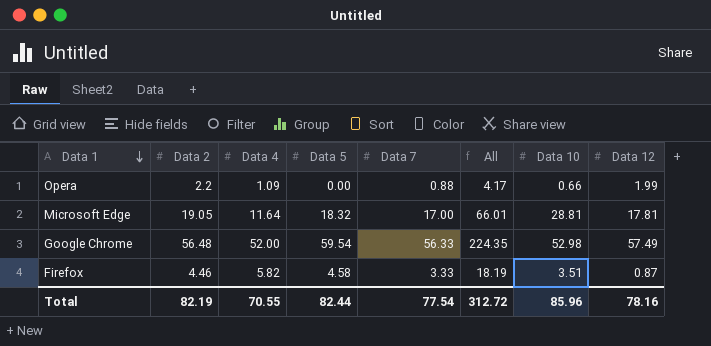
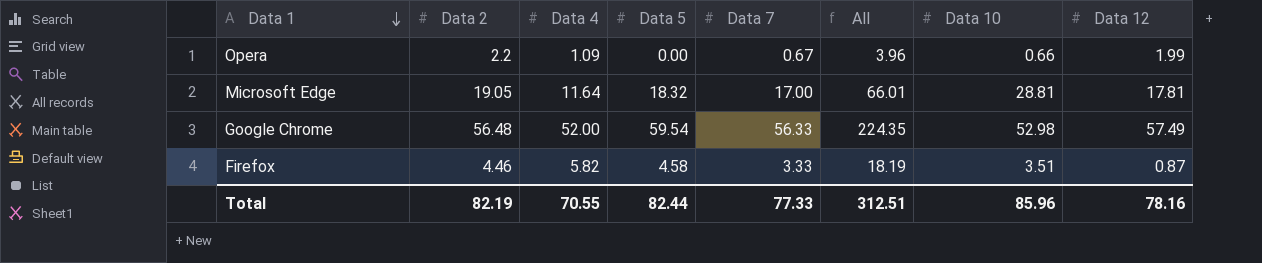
Opera | Data 7: 0.88 -> 0.67
Opera | All: 4.17 -> 3.96
Total | Data 7: 77.54 -> 77.33
Total | All: 312.72 -> 312.51

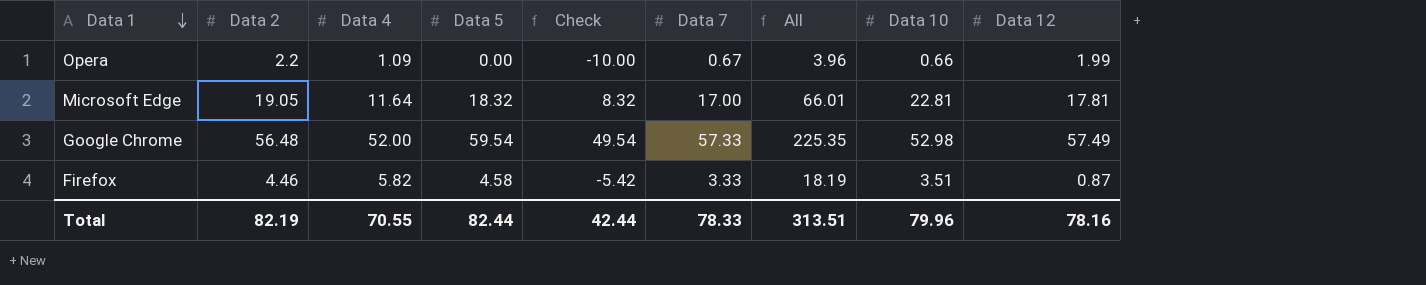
column Check | formula: none -> [Data 5] - 10
Microsoft Edge | Data 10: 28.81 -> 22.81
Google Chrome | Data 7: 56.33 -> 57.33
Google Chrome | All: 224.35 -> 225.35
Total | Data 7: 77.33 -> 78.33
Total | All: 312.51 -> 313.51
Total | Data 10: 85.96 -> 79.96

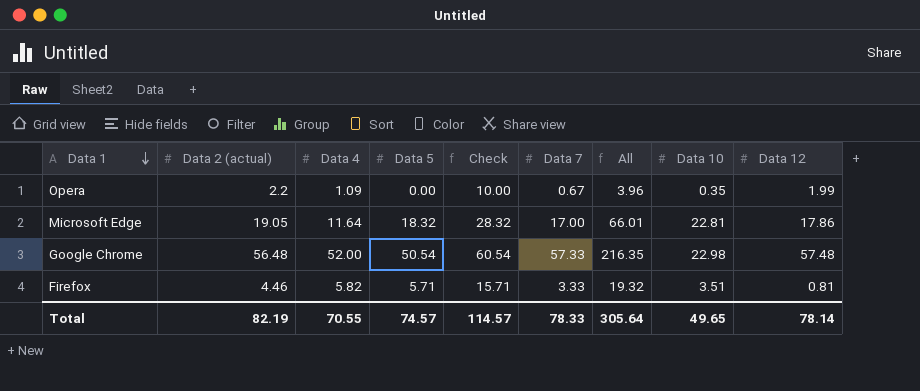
column name: Data 2 -> Data 2 (actual)
column Check | formula: [Data 5] - 10 -> [Data 5] + 10
Opera | Data 10: 0.66 -> 0.35
Microsoft Edge | Data 12: 17.81 -> 17.86
Google Chrome | Data 5: 59.54 -> 50.54
Google Chrome | All: 225.35 -> 216.35
Google Chrome | Data 10: 52.98 -> 22.98
Google Chrome | Data 12: 57.49 -> 57.48
Firefox | Data 5: 4.58 -> 5.71
Firefox | All: 18.19 -> 19.32
Firefox | Data 12: 0.87 -> 0.81
Total | Data 5: 82.44 -> 74.57
Total | Check: 42.44 -> 114.57
Total | All: 313.51 -> 305.64
Total | Data 10: 79.96 -> 49.65
Total | Data 12: 78.16 -> 78.14

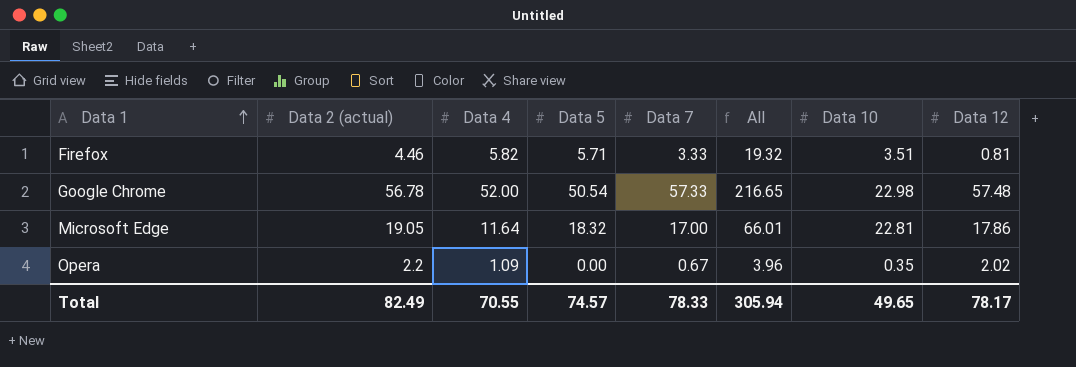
row order: Data 1 descending -> Data 1 ascending
column Check | formula: [Data 5] + 10 -> none
Google Chrome | Data 2 (actual): 56.48 -> 56.78
Google Chrome | All: 216.35 -> 216.65
Opera | Data 12: 1.99 -> 2.02
Total | Data 2 (actual): 82.19 -> 82.49
Total | All: 305.64 -> 305.94
Total | Data 12: 78.14 -> 78.17

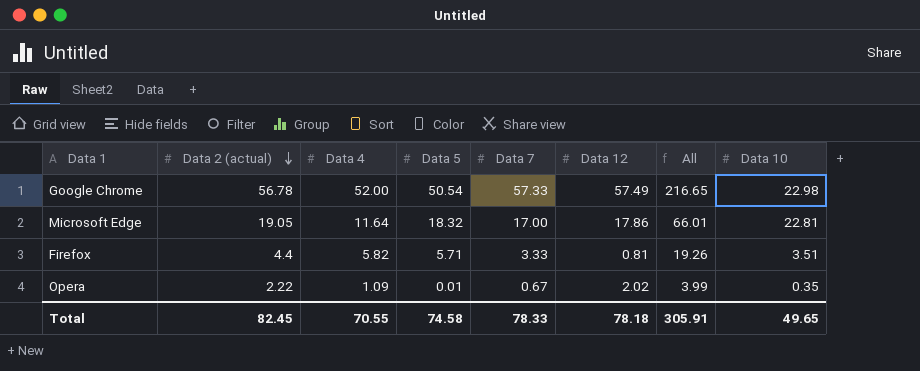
row order: Data 1 ascending -> Data 2 (actual) descending
column Data 12 | position: 8 -> 6
Google Chrome | Data 12: 57.48 -> 57.49
Firefox | Data 2 (actual): 4.46 -> 4.4
Firefox | All: 19.32 -> 19.26
Opera | Data 2 (actual): 2.2 -> 2.22
Opera | Data 5: 0.00 -> 0.01
Opera | All: 3.96 -> 3.99
Total | Data 2 (actual): 82.49 -> 82.45
Total | Data 5: 74.57 -> 74.58
Total | Data 12: 78.17 -> 78.18
Total | All: 305.94 -> 305.91

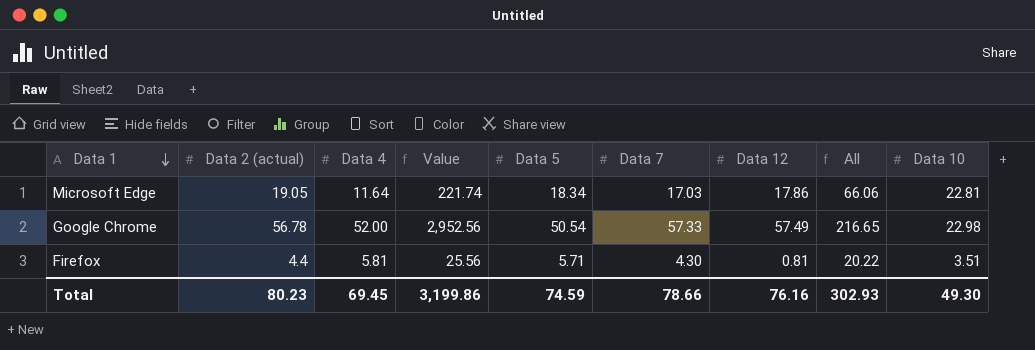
row order: Data 2 (actual) descending -> Data 1 descending
column Value | formula: none -> [Data 2 (actual)] * [Data 4]
row Opera: 2.22 | 1.09 | 0.01 | 0.67 | 2.02 | 3.99 | 0.35 -> none
Microsoft Edge | Data 5: 18.32 -> 18.34
Microsoft Edge | Data 7: 17.00 -> 17.03
Microsoft Edge | All: 66.01 -> 66.06
Firefox | Data 4: 5.82 -> 5.81
Firefox | Data 7: 3.33 -> 4.30
Firefox | All: 19.26 -> 20.22
Total | Data 2 (actual): 82.45 -> 80.23
Total | Data 4: 70.55 -> 69.45
Total | Data 5: 74.58 -> 74.59
Total | Data 7: 78.33 -> 78.66
Total | Data 12: 78.18 -> 76.16
Total | All: 305.91 -> 302.93
Total | Data 10: 49.65 -> 49.30

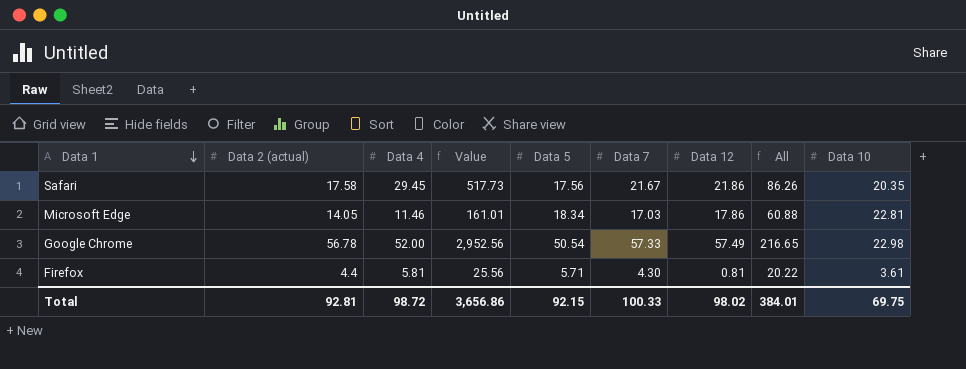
row Safari: none -> 17.58 | 29.45 | 517.73 | 17.56 | 21.67 | 21.86 | 86.26 | 20.35
Microsoft Edge | Data 2 (actual): 19.05 -> 14.05
Microsoft Edge | Data 4: 11.64 -> 11.46
Microsoft Edge | Value: 221.74 -> 161.01
Microsoft Edge | All: 66.06 -> 60.88
Firefox | Data 10: 3.51 -> 3.61
Total | Data 2 (actual): 80.23 -> 92.81
Total | Data 4: 69.45 -> 98.72
Total | Value: 3,199.86 -> 3,656.86
Total | Data 5: 74.59 -> 92.15
Total | Data 7: 78.66 -> 100.33
Total | Data 12: 76.16 -> 98.02
Total | All: 302.93 -> 384.01
Total | Data 10: 49.30 -> 69.75

